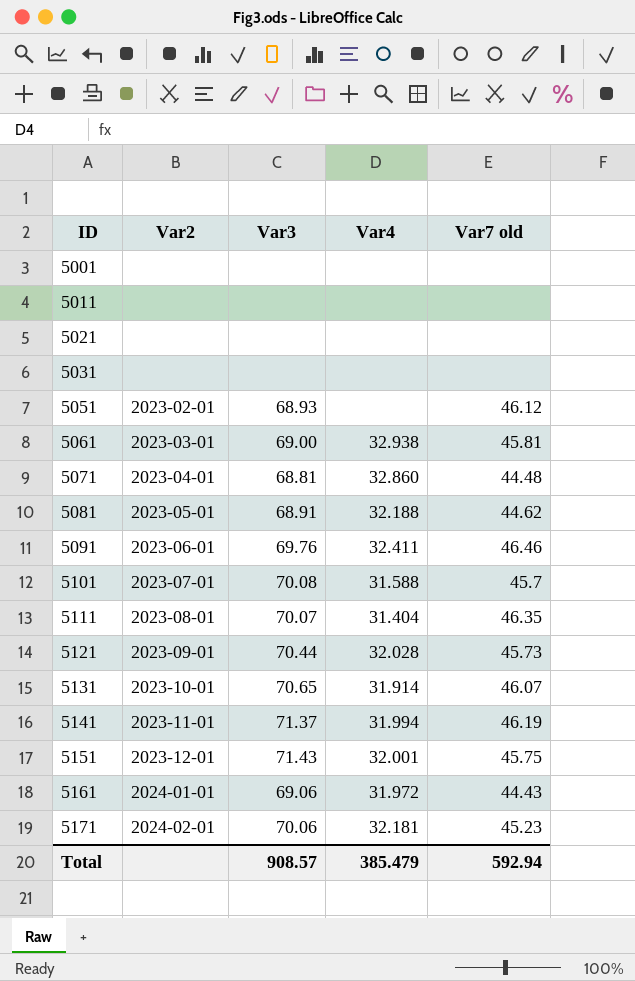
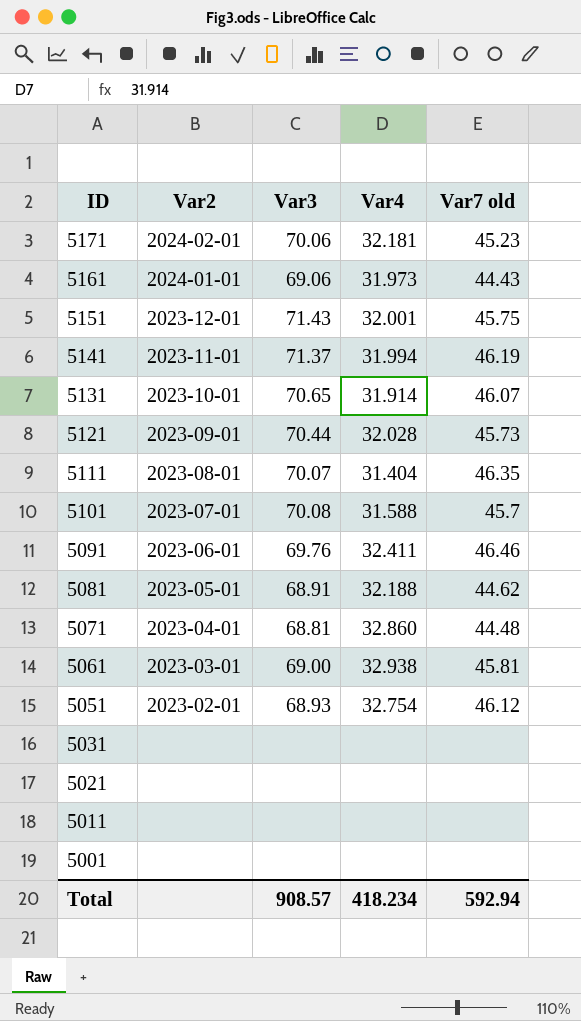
row order: ID ascending -> ID descending
5161 | Var4: 31.972 -> 31.973
5051 | Var4: none -> 32.754
Total | Var4: 385.479 -> 418.234

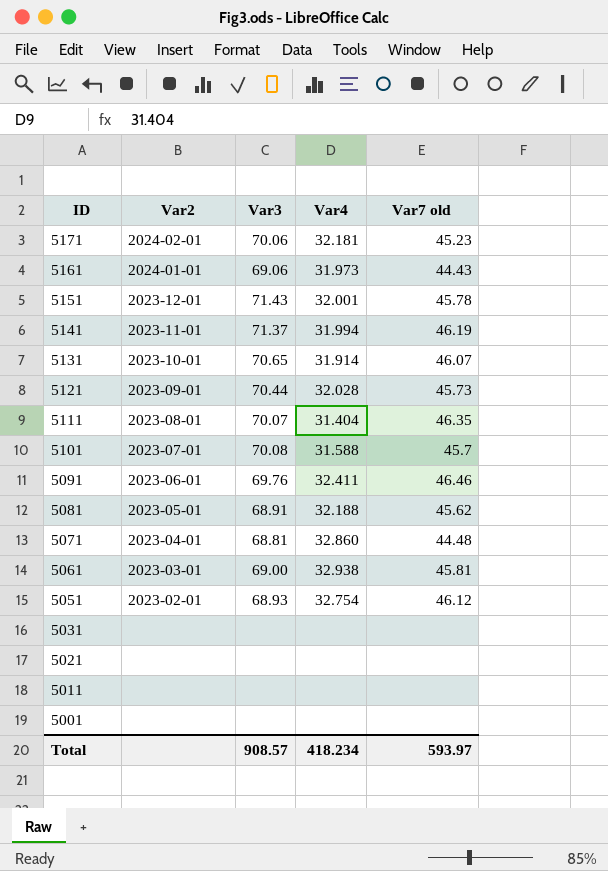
5151 | Var7 old: 45.75 -> 45.78
5081 | Var7 old: 44.62 -> 45.62
Total | Var7 old: 592.94 -> 593.97

